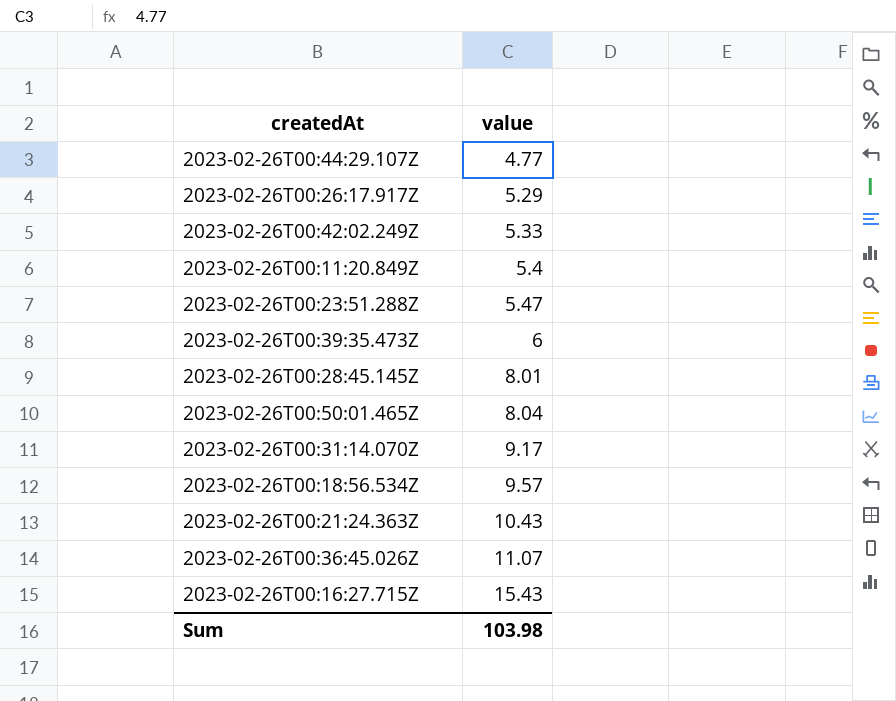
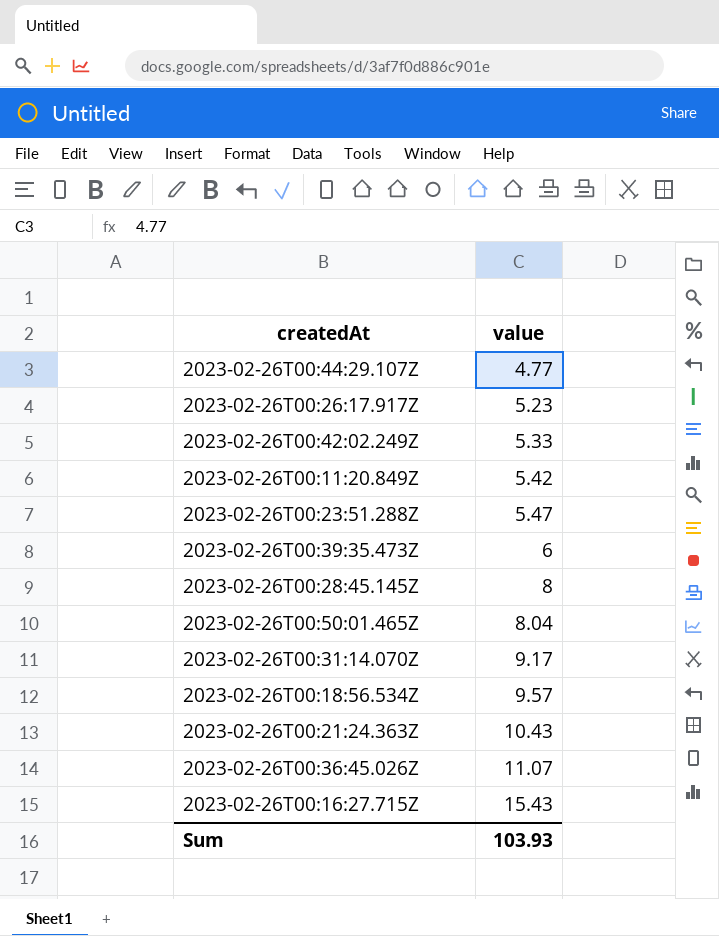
2023-02-26T00:26:17.917Z | value: 5.29 -> 5.23
2023-02-26T00:11:20.849Z | value: 5.4 -> 5.42
2023-02-26T00:28:45.145Z | value: 8.01 -> 8
Sum | value: 103.98 -> 103.93

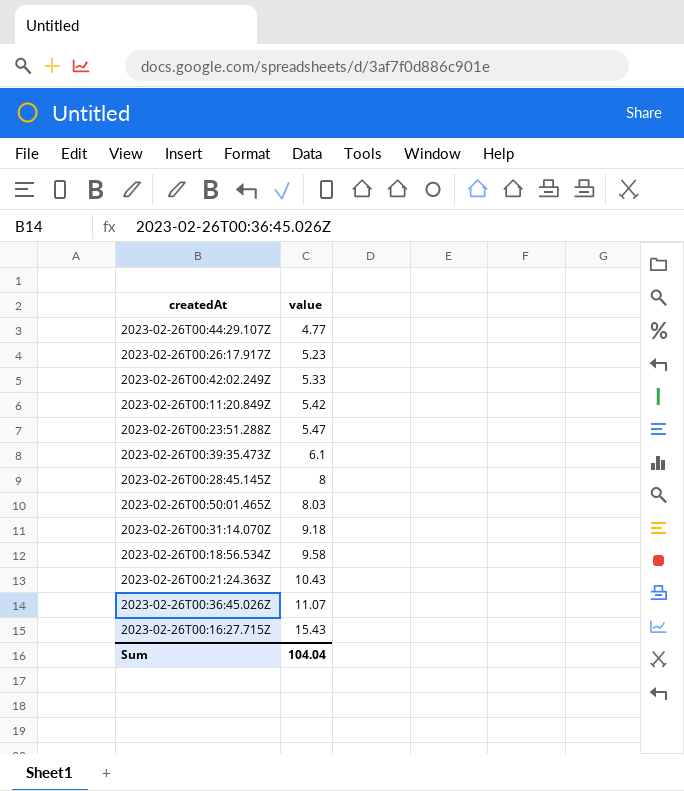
2023-02-26T00:39:35.473Z | value: 6 -> 6.1
2023-02-26T00:50:01.465Z | value: 8.04 -> 8.03
2023-02-26T00:31:14.070Z | value: 9.17 -> 9.18
2023-02-26T00:18:56.534Z | value: 9.57 -> 9.58
Sum | value: 103.93 -> 104.04

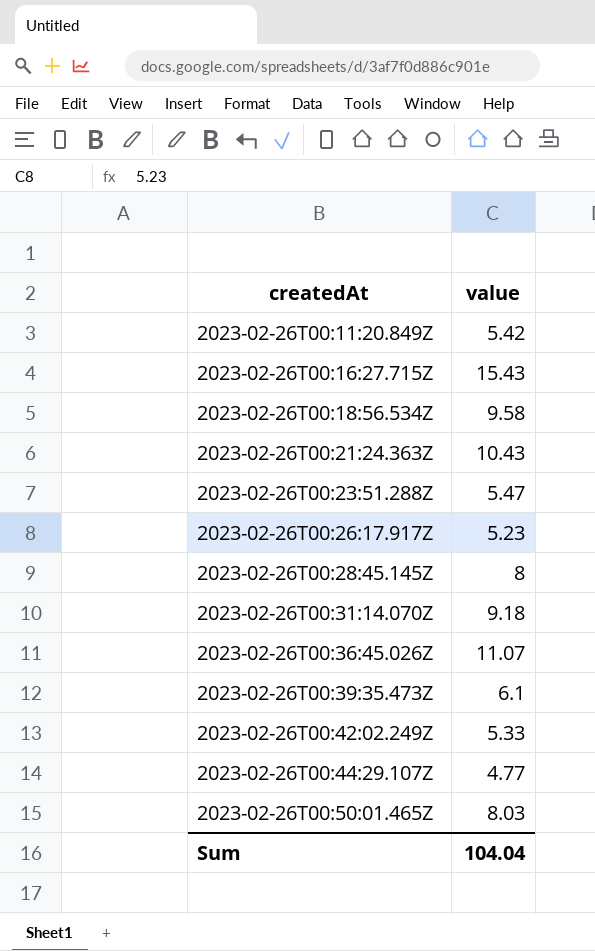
row order: value ascending -> createdAt ascending

